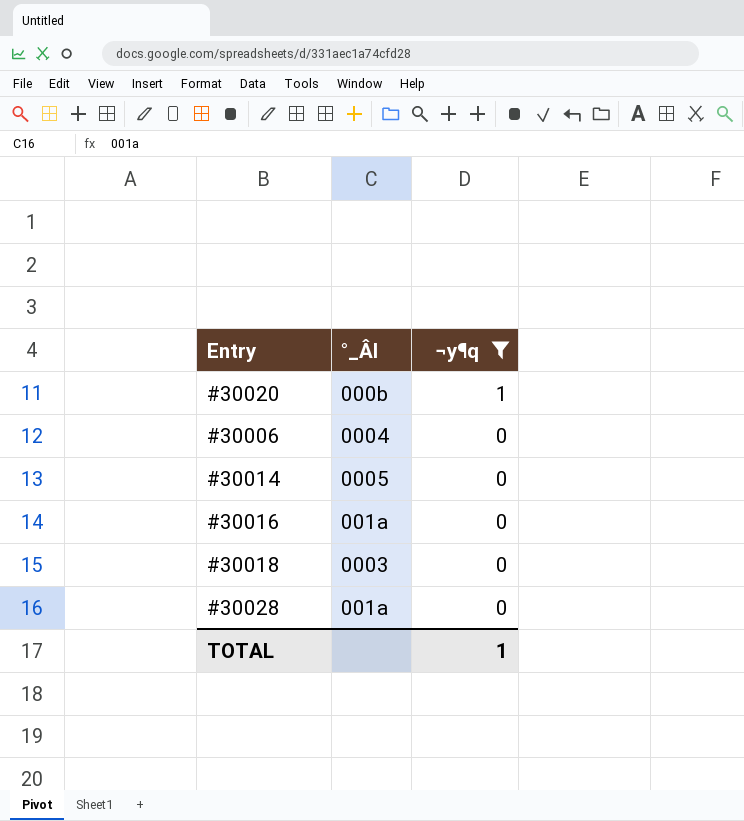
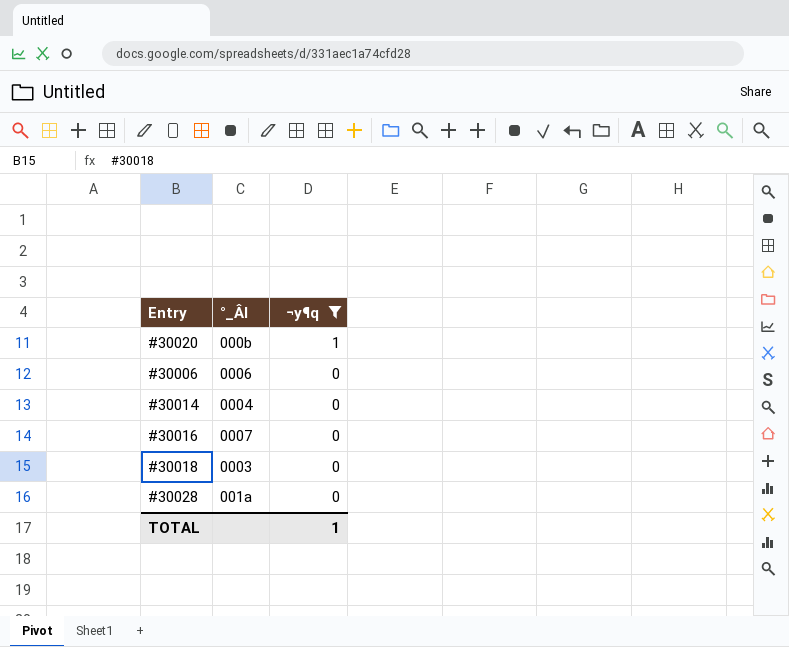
#30006 | °_ÂI: 0004 -> 0006
#30014 | °_ÂI: 0005 -> 0004
#30016 | °_ÂI: 001a -> 0007

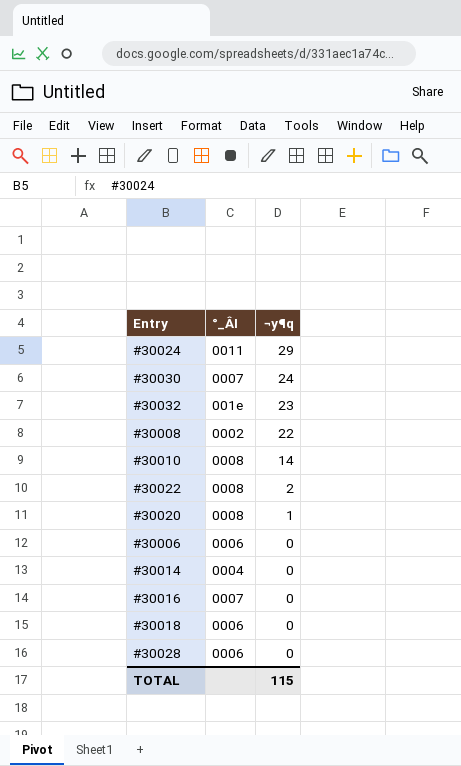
filter: ¬y¶q <= 1 -> none
#30020 | °_ÂI: 000b -> 0008
#30018 | °_ÂI: 0003 -> 0006
#30028 | °_ÂI: 001a -> 0006
TOTAL | ¬y¶q: 1 -> 115

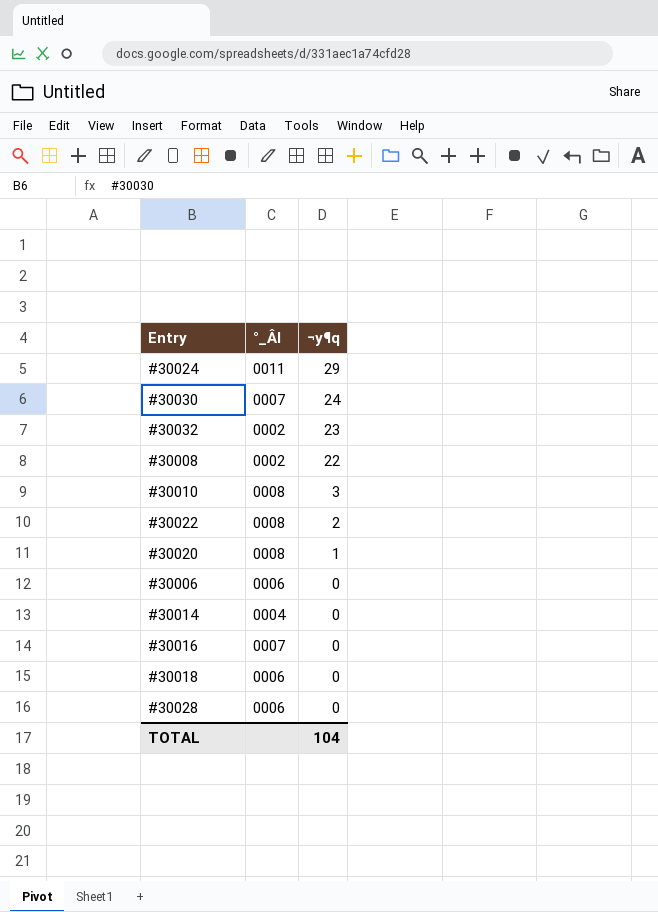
#30032 | °_ÂI: 001e -> 0002
#30010 | ¬y¶q: 14 -> 3
TOTAL | ¬y¶q: 115 -> 104

